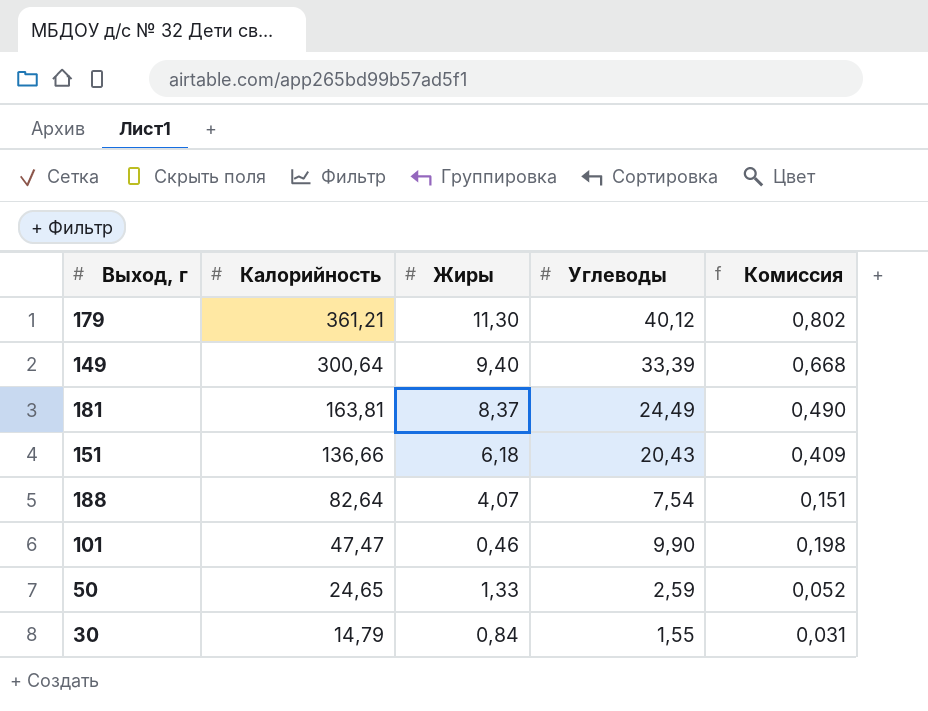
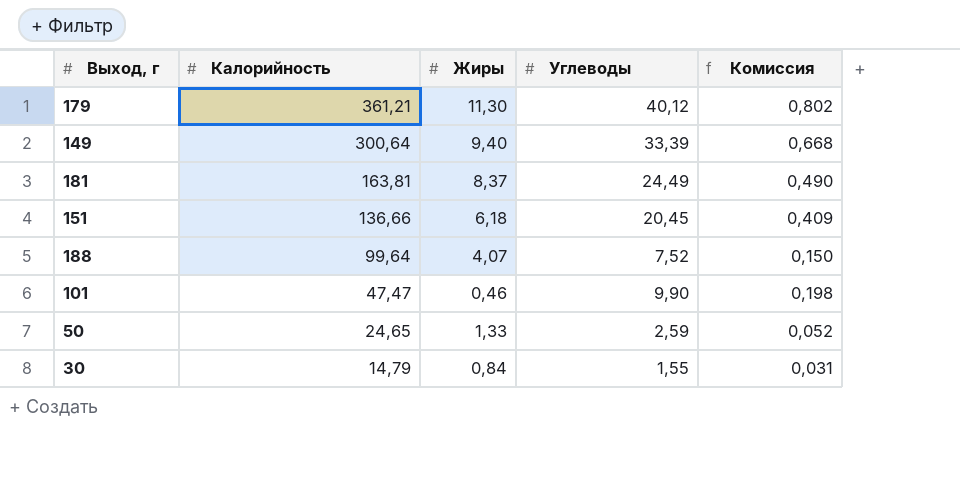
151 | Углеводы: 20,43 -> 20,45
188 | Калорийность: 82,64 -> 99,64
188 | Углеводы: 7,54 -> 7,52
188 | Комиссия: 0,151 -> 0,150

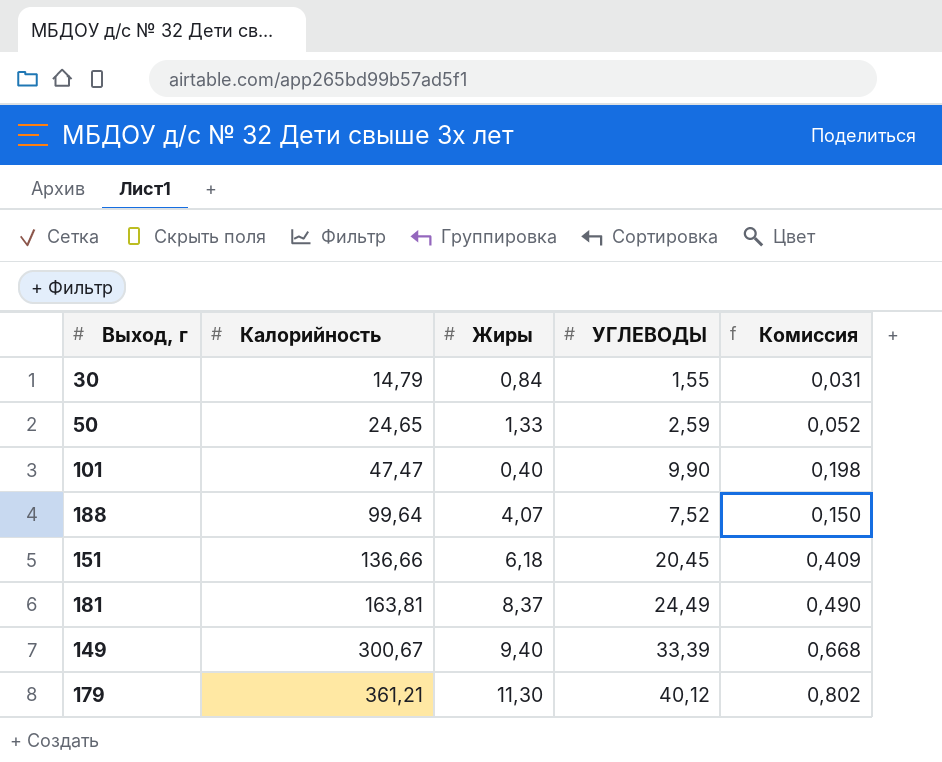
row order: Калорийность descending -> Калорийность ascending
column name: Углеводы -> УГЛЕВОДЫ
101 | Жиры: 0,46 -> 0,40
149 | Калорийность: 300,64 -> 300,67

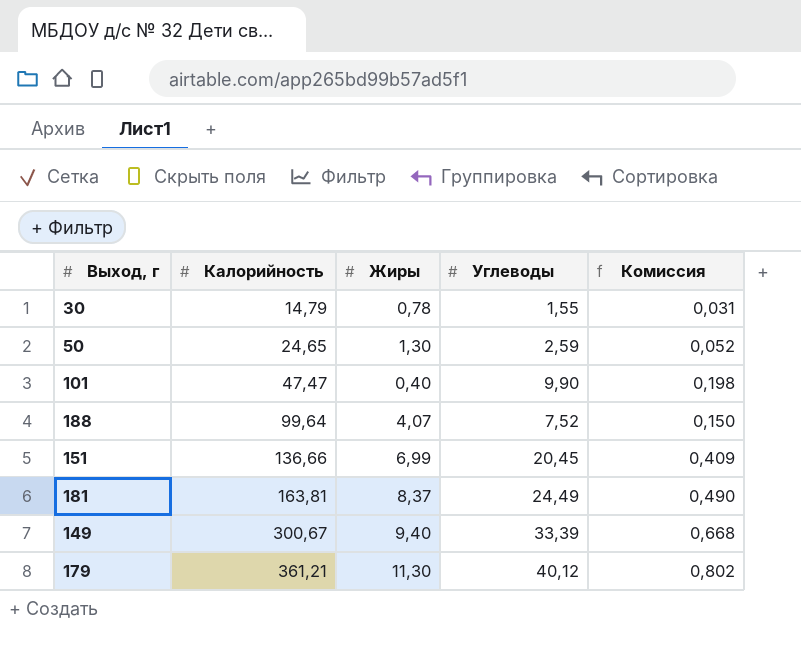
column name: УГЛЕВОДЫ -> Углеводы
30 | Жиры: 0,84 -> 0,78
50 | Жиры: 1,33 -> 1,30
151 | Жиры: 6,18 -> 6,99

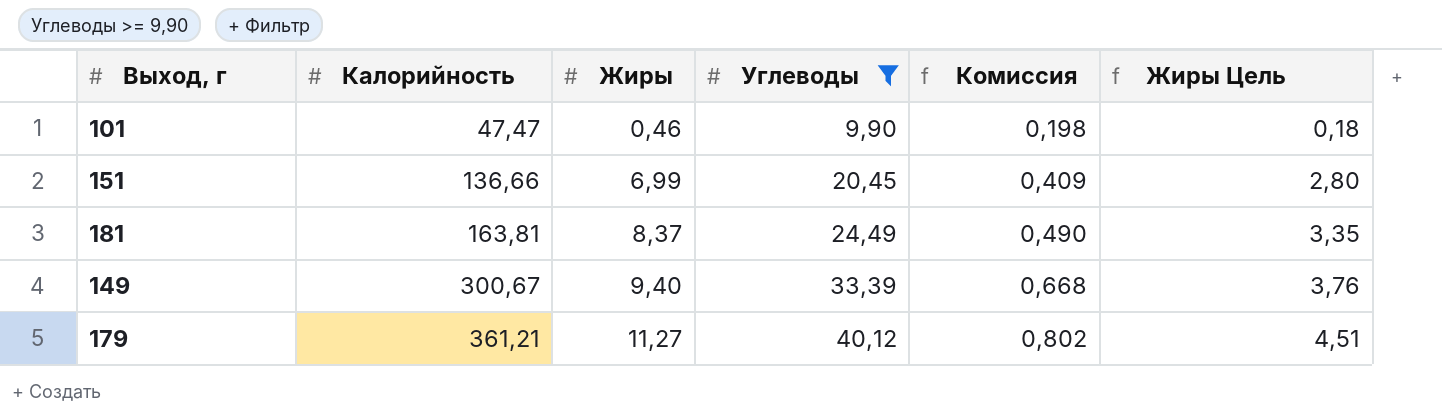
filter: none -> Углеводы >= 9,90
column Жиры Цель | formula: none -> [Жиры] * 0,4
101 | Жиры: 0,40 -> 0,46
179 | Жиры: 11,30 -> 11,27

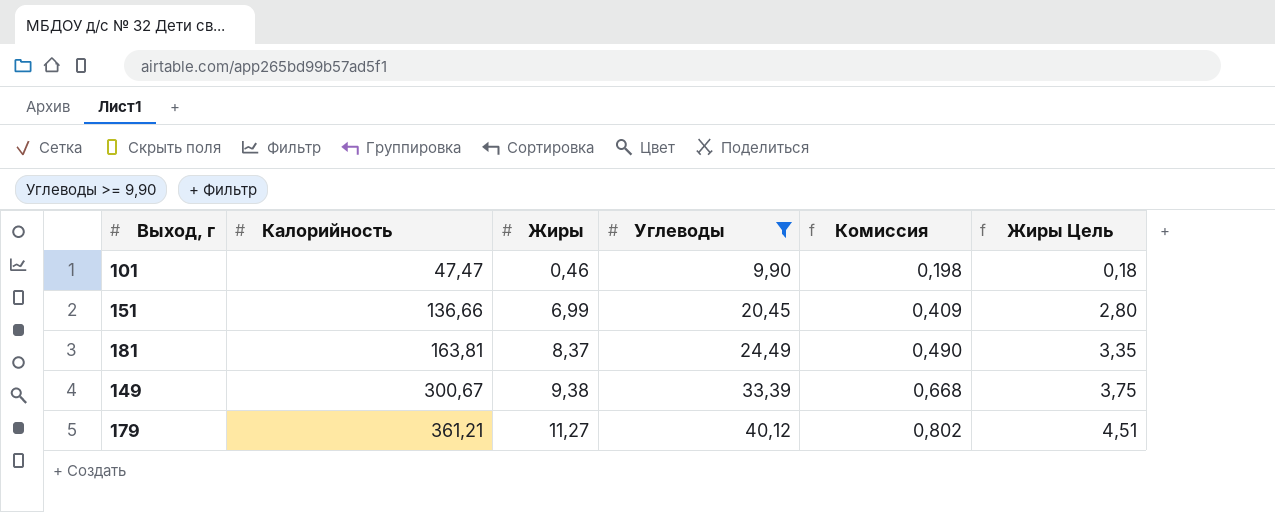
149 | Жиры: 9,40 -> 9,38
149 | Жиры Цель: 3,76 -> 3,75

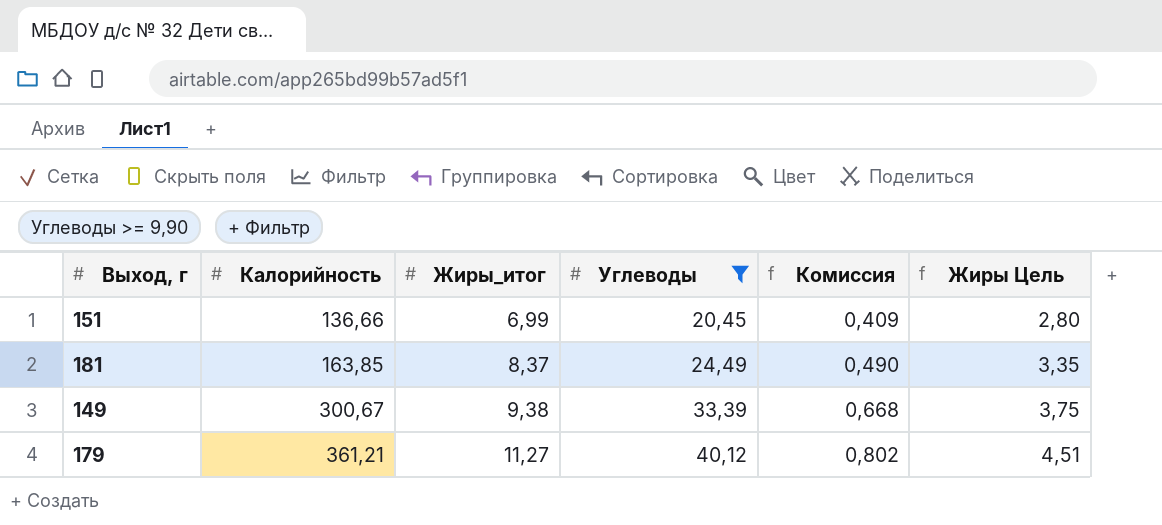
column name: Жиры -> Жиры_итог
row 101: 47,47 | 0,46 | 9,90 | 0,198 | 0,18 -> none
181 | Калорийность: 163,81 -> 163,85

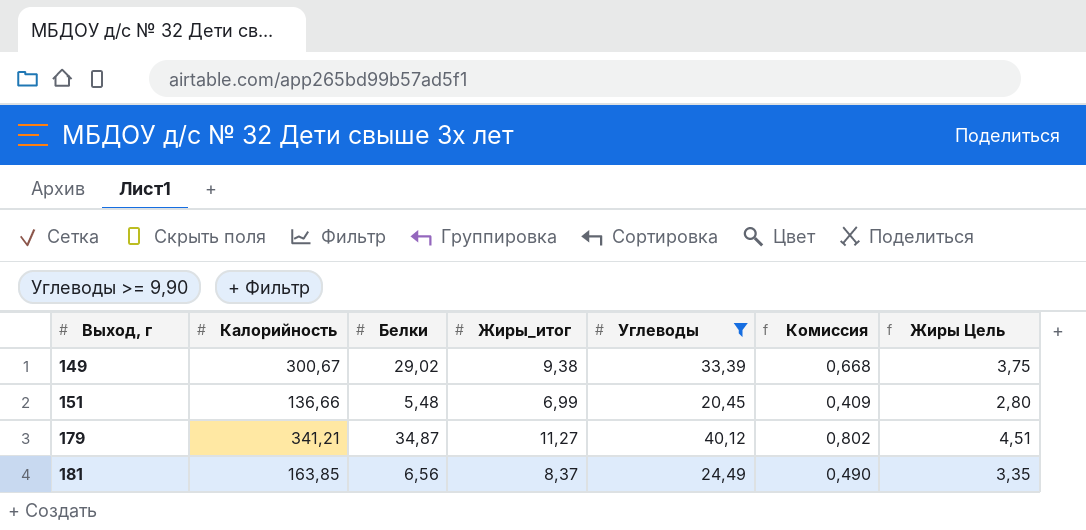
row order: Калорийность ascending -> Выход, г ascending
column Белки | position: none -> 3
179 | Калорийность: 361,21 -> 341,21

